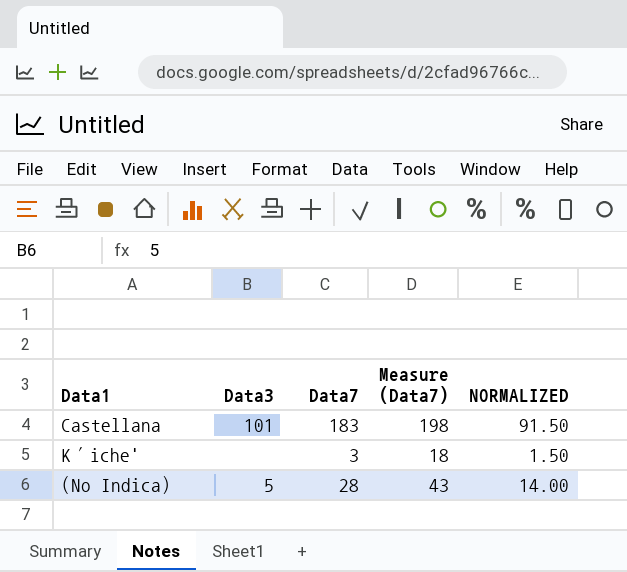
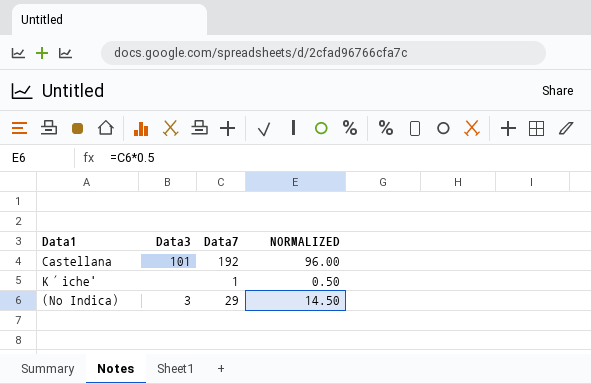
column Measure (Data7) | formula: [Data7] + 15 -> none
Castellana | Data7: 183 -> 192
Castellana | NORMALIZED: 91.50 -> 96.00
K´iche' | Data7: 3 -> 1
K´iche' | NORMALIZED: 1.50 -> 0.50
(No Indica) | Data3: 5 -> 3
(No Indica) | Data7: 28 -> 29
(No Indica) | NORMALIZED: 14.00 -> 14.50

